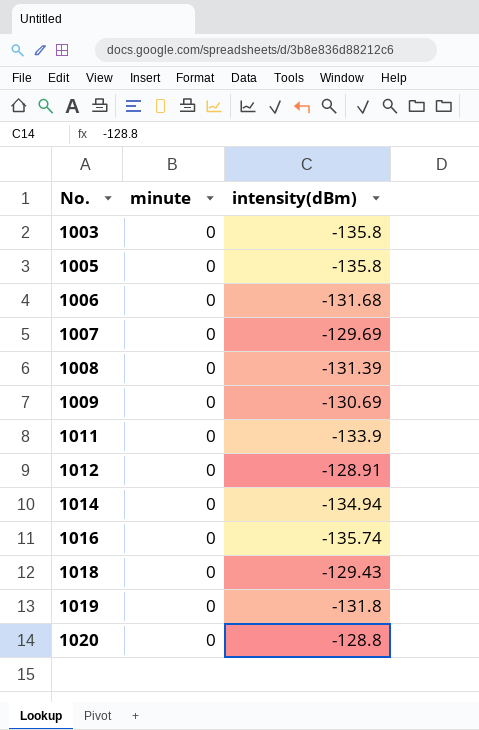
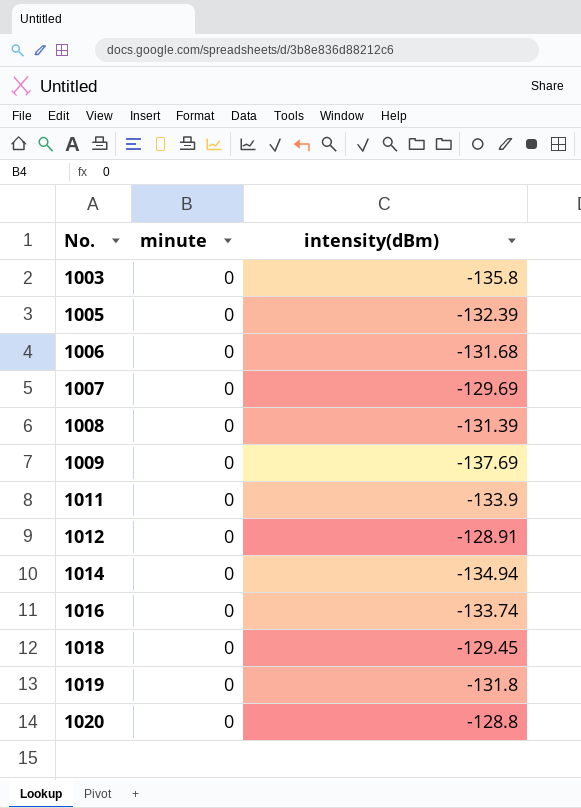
1005 | intensity(dBm): -135.8 -> -132.39
1009 | intensity(dBm): -130.69 -> -137.69
1016 | intensity(dBm): -135.74 -> -133.74
1018 | intensity(dBm): -129.43 -> -129.45

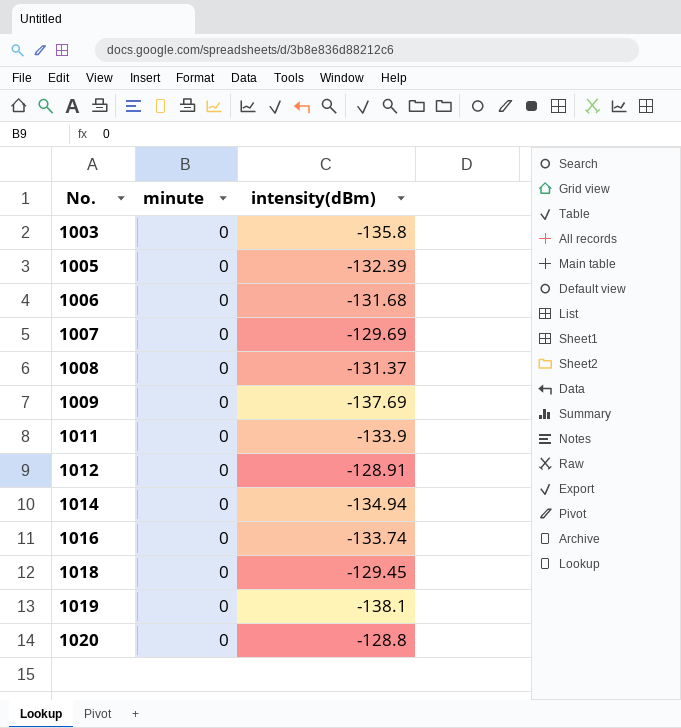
1008 | intensity(dBm): -131.39 -> -131.37
1019 | intensity(dBm): -131.8 -> -138.1

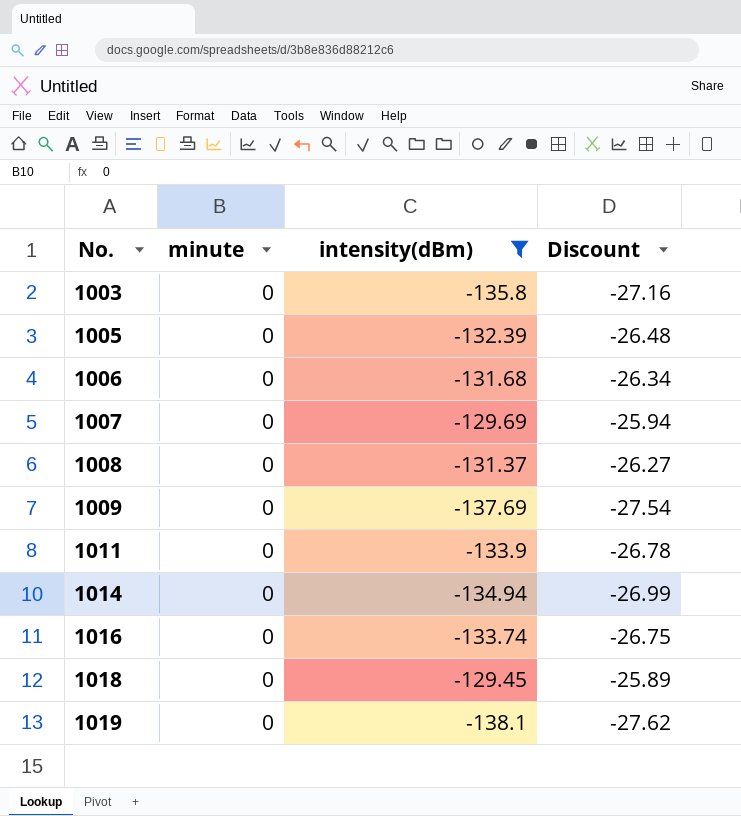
filter: none -> intensity(dBm) <= -129.45
column Discount | formula: none -> [intensity(dBm)] * 0.2

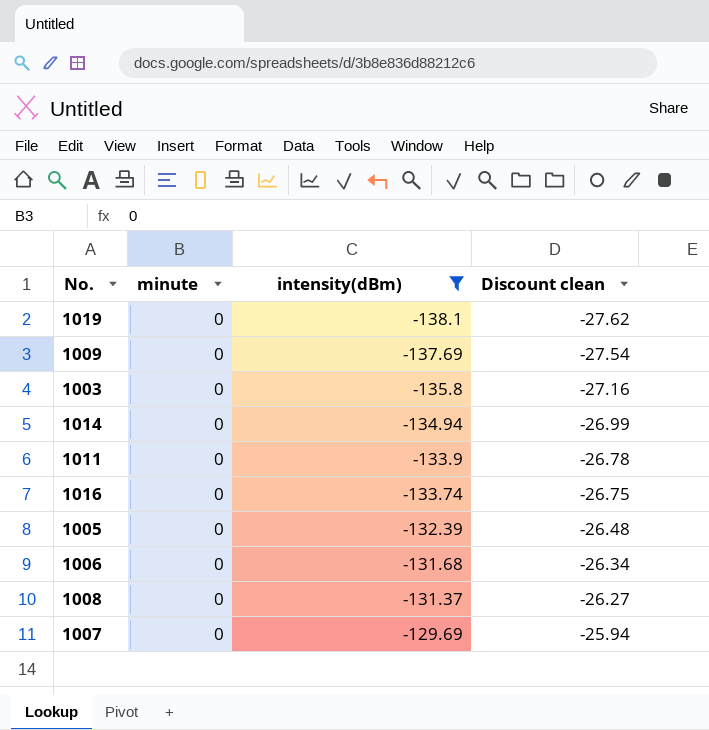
row order: No. ascending -> intensity(dBm) ascending
column name: Discount -> Discount clean
row 1018: 0 | -129.45 | -25.89 -> none

